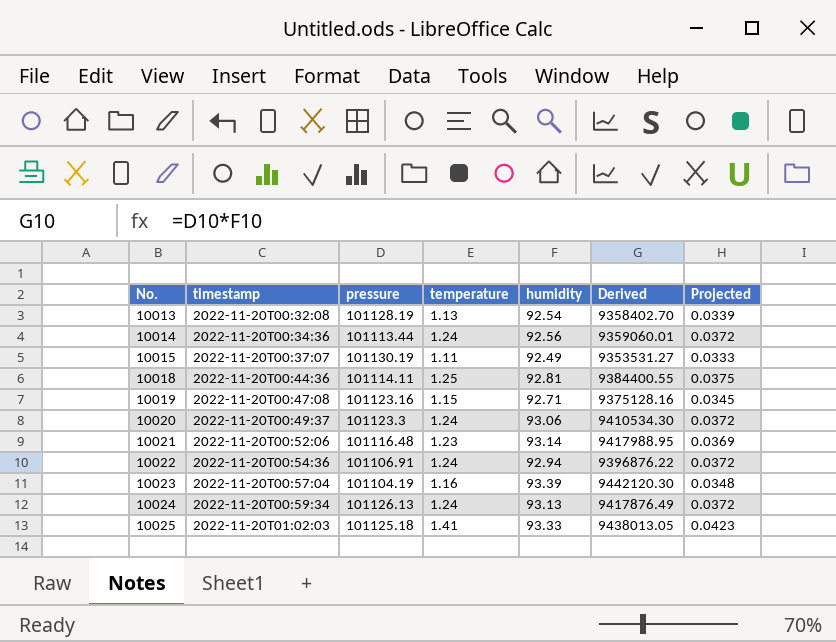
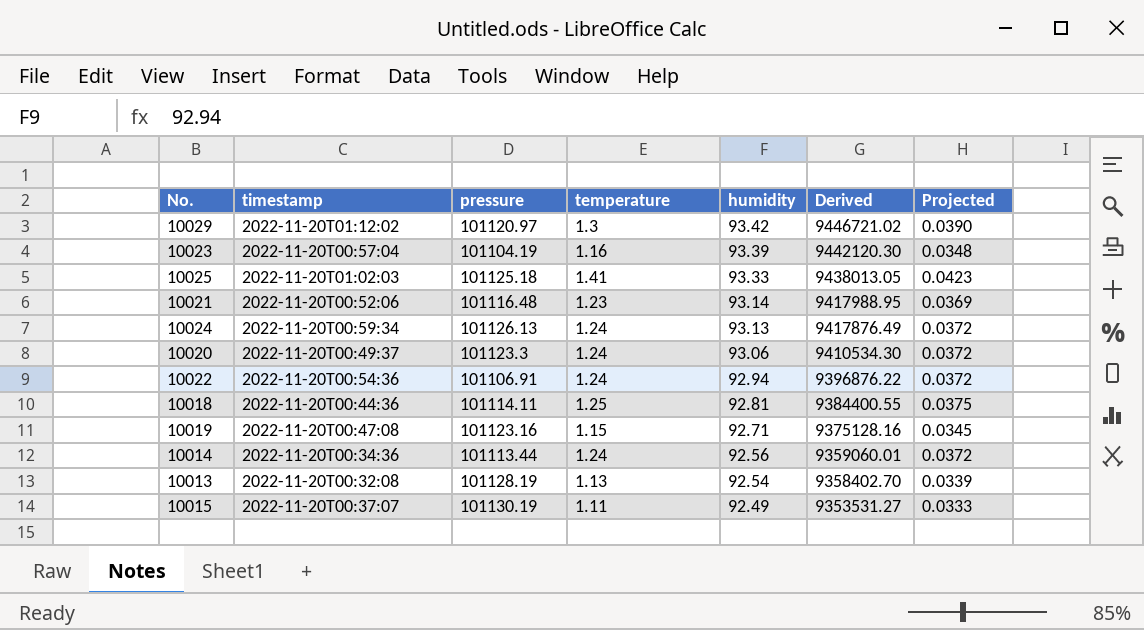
row order: No. ascending -> humidity descending
row 10029: none -> 2022-11-20T01:12:02 | 101120.97 | 1.3 | 93.42 | 9446721.02 | 0.0390

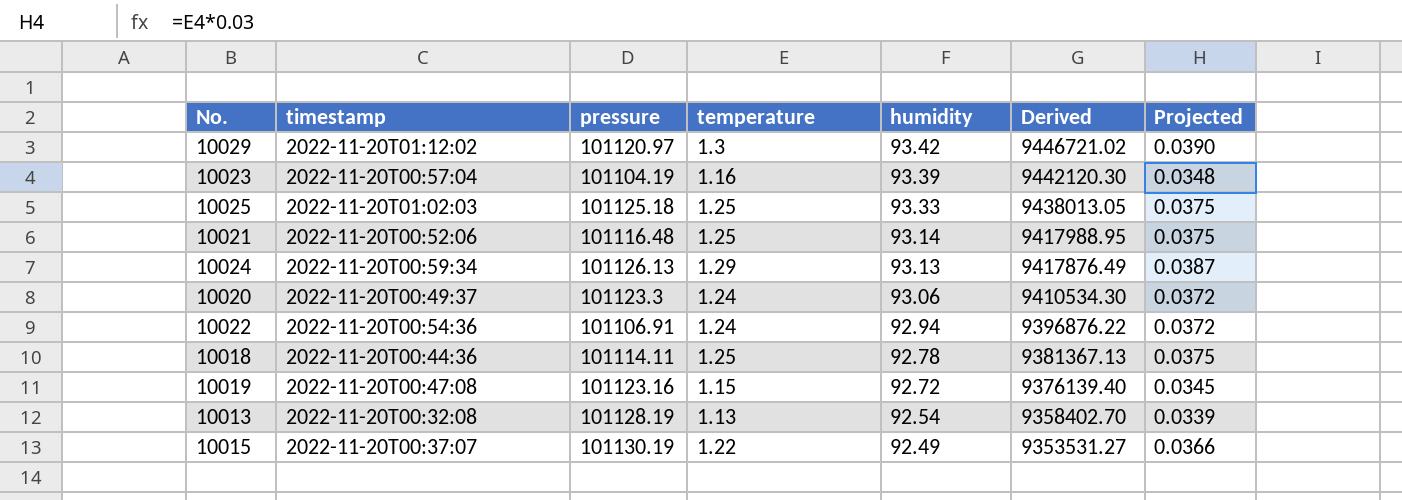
row 10014: 2022-11-20T00:34:36 | 101113.44 | 1.24 | 92.56 | 9359060.01 | 0.0372 -> none
10025 | temperature: 1.41 -> 1.25
10025 | Projected: 0.0423 -> 0.0375
10021 | temperature: 1.23 -> 1.25
10021 | Projected: 0.0369 -> 0.0375
10024 | temperature: 1.24 -> 1.29
10024 | Projected: 0.0372 -> 0.0387
10018 | humidity: 92.81 -> 92.78
10018 | Derived: 9384400.55 -> 9381367.13
10019 | humidity: 92.71 -> 92.72
10019 | Derived: 9375128.16 -> 9376139.40
10015 | temperature: 1.11 -> 1.22
10015 | Projected: 0.0333 -> 0.0366

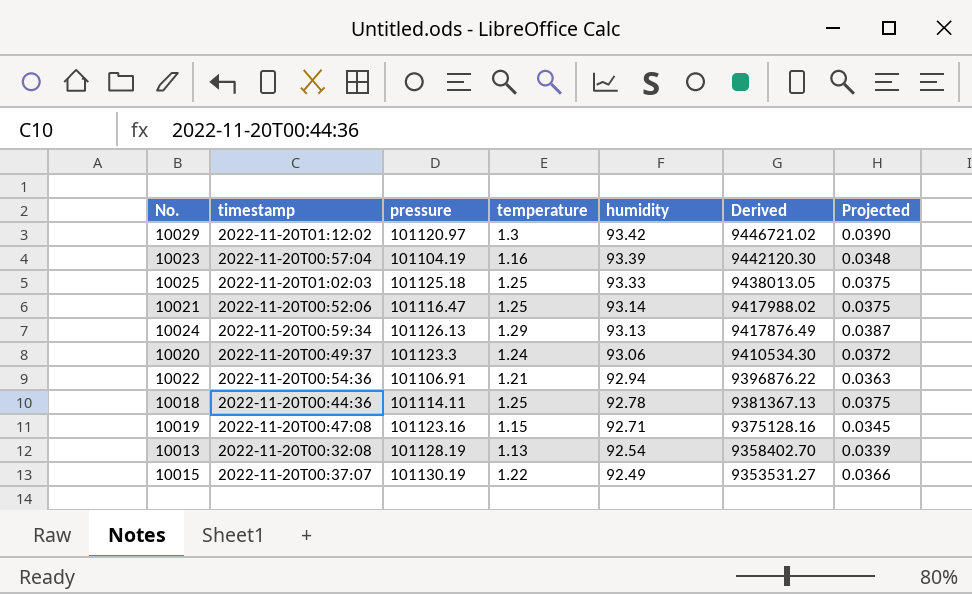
10021 | pressure: 101116.48 -> 101116.47
10021 | Derived: 9417988.95 -> 9417988.02
10022 | temperature: 1.24 -> 1.21
10022 | Projected: 0.0372 -> 0.0363
10019 | humidity: 92.72 -> 92.71
10019 | Derived: 9376139.40 -> 9375128.16

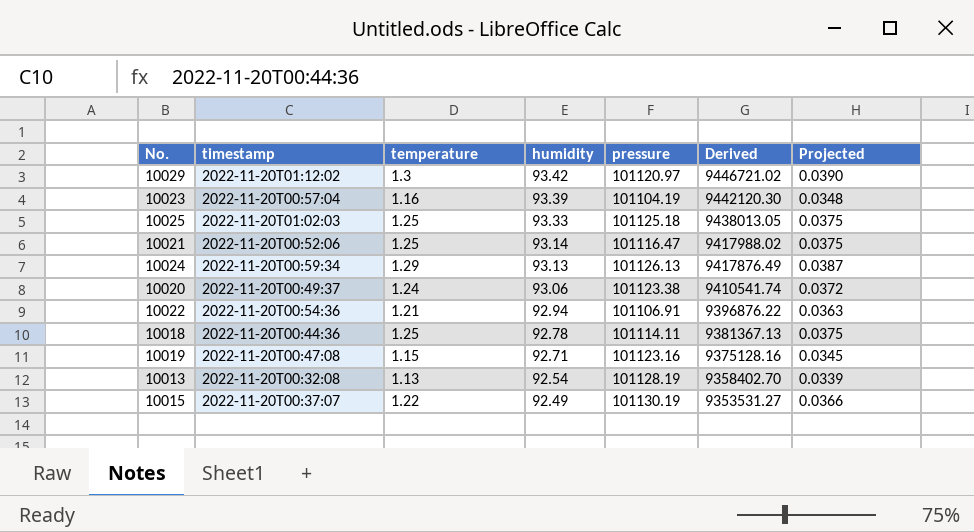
column pressure | position: 3 -> 5
10020 | pressure: 101123.3 -> 101123.38
10020 | Derived: 9410534.30 -> 9410541.74

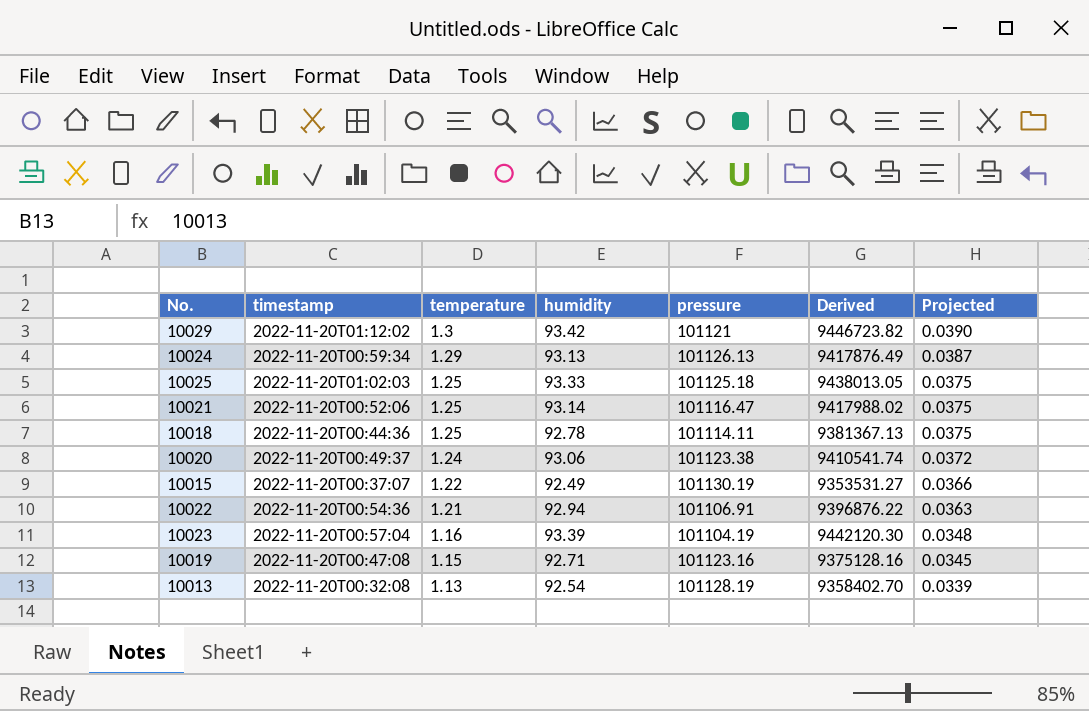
row order: humidity descending -> temperature descending
10029 | pressure: 101120.97 -> 101121
10029 | Derived: 9446721.02 -> 9446723.82

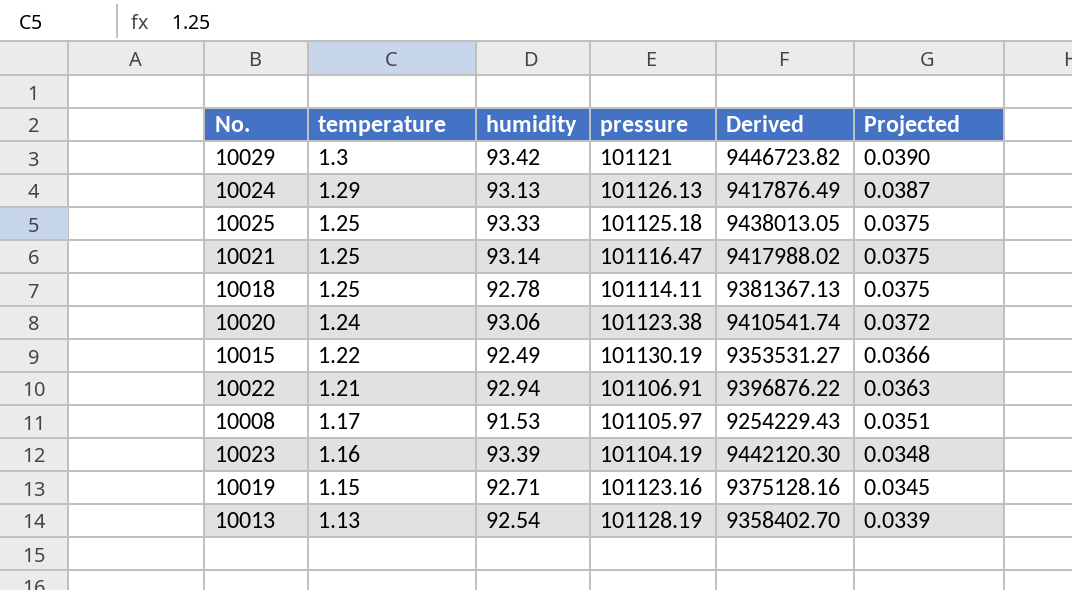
column timestamp | position: 2 -> none
row 10008: none -> 1.17 | 91.53 | 101105.97 | 9254229.43 | 0.0351

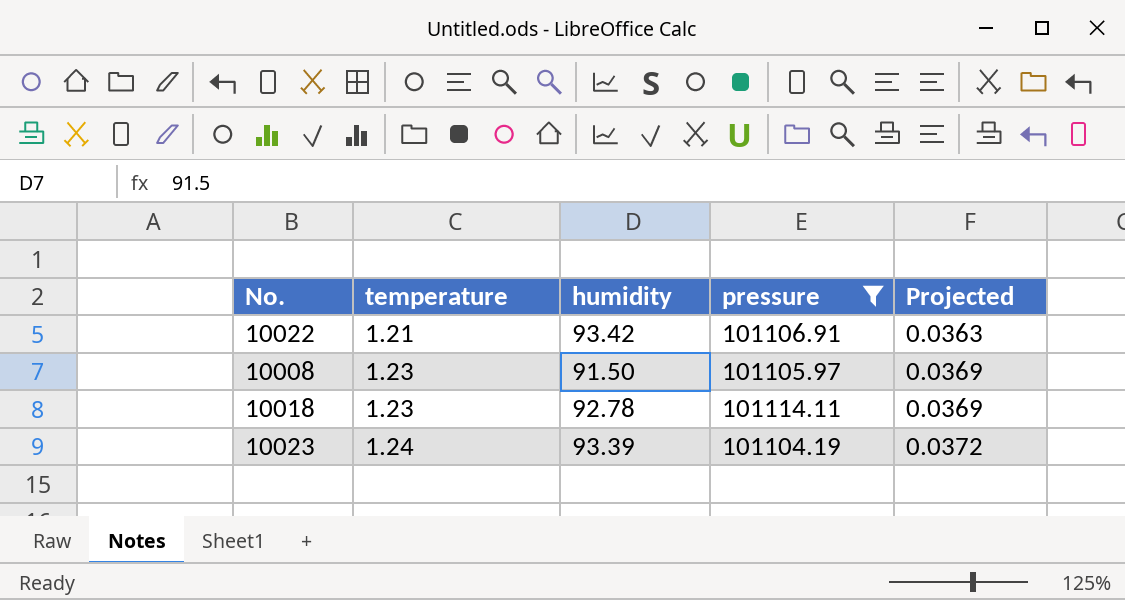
filter: none -> pressure <= 101114.11
row order: temperature descending -> temperature ascending
column Derived | formula: [humidity] * [pressure] -> none
10022 | humidity: 92.94 -> 93.42
10008 | temperature: 1.17 -> 1.23
10008 | humidity: 91.53 -> 91.50
10008 | Projected: 0.0351 -> 0.0369
10018 | temperature: 1.25 -> 1.23
10018 | Projected: 0.0375 -> 0.0369
10023 | temperature: 1.16 -> 1.24
10023 | Projected: 0.0348 -> 0.0372

